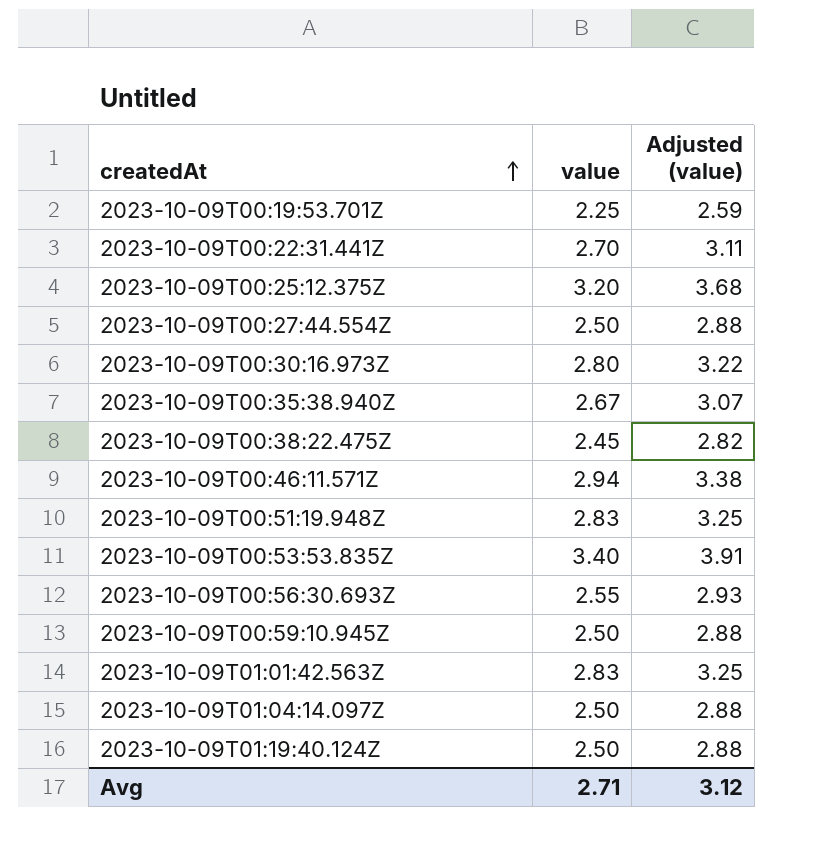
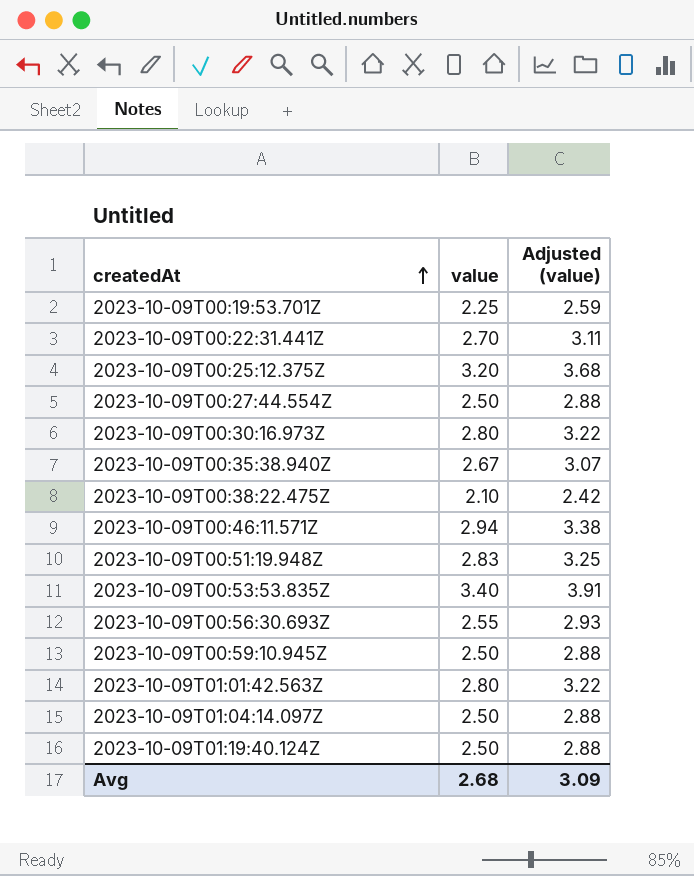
2023-10-09T00:38:22.475Z | value: 2.45 -> 2.10
2023-10-09T00:38:22.475Z | Adjusted (value): 2.82 -> 2.42
2023-10-09T01:01:42.563Z | value: 2.83 -> 2.80
2023-10-09T01:01:42.563Z | Adjusted (value): 3.25 -> 3.22
Avg | value: 2.71 -> 2.68
Avg | Adjusted (value): 3.12 -> 3.09

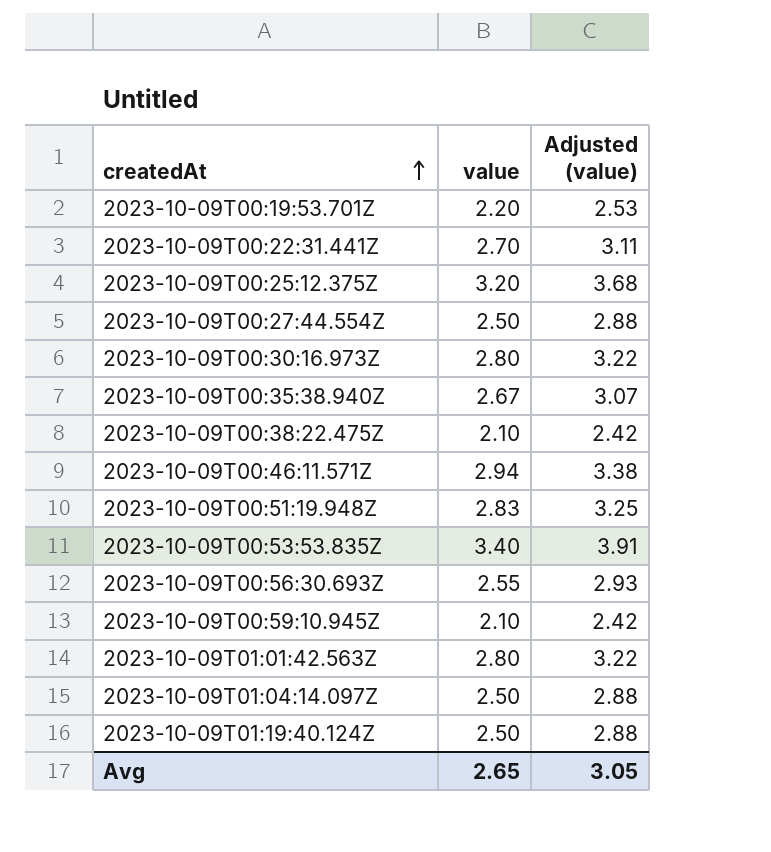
2023-10-09T00:19:53.701Z | value: 2.25 -> 2.20
2023-10-09T00:19:53.701Z | Adjusted (value): 2.59 -> 2.53
2023-10-09T00:59:10.945Z | value: 2.50 -> 2.10
2023-10-09T00:59:10.945Z | Adjusted (value): 2.88 -> 2.42
Avg | value: 2.68 -> 2.65
Avg | Adjusted (value): 3.09 -> 3.05

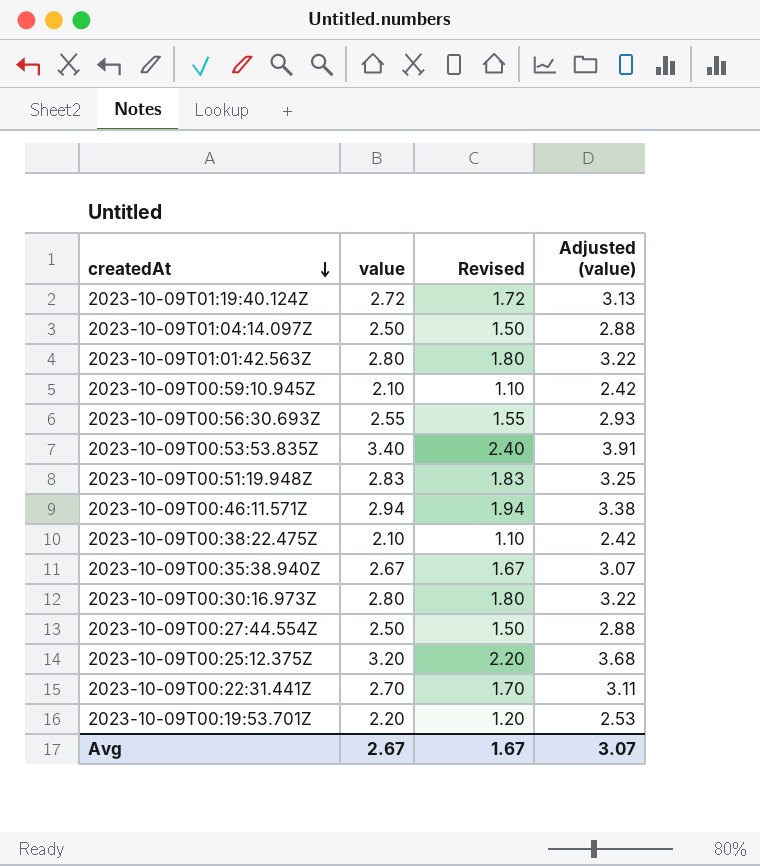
row order: createdAt ascending -> createdAt descending
column Revised | formula: none -> [value] - 1
2023-10-09T01:19:40.124Z | value: 2.50 -> 2.72
2023-10-09T01:19:40.124Z | Adjusted (value): 2.88 -> 3.13
Avg | value: 2.65 -> 2.67
Avg | Adjusted (value): 3.05 -> 3.07

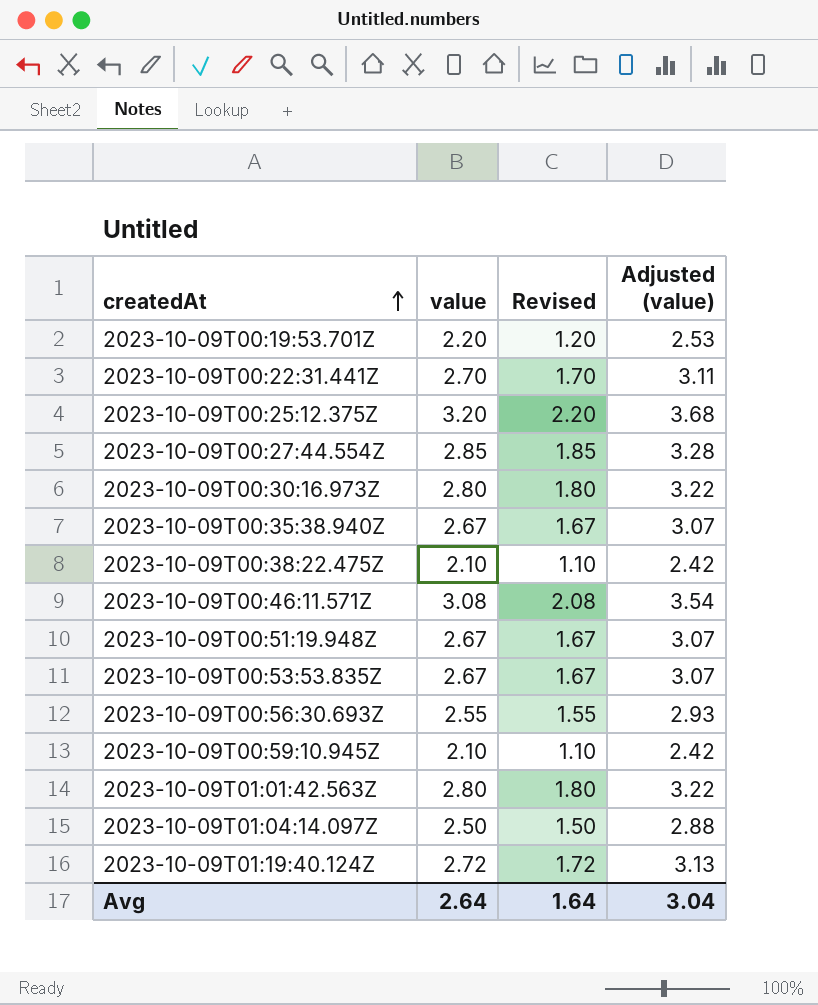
row order: createdAt descending -> createdAt ascending
2023-10-09T00:27:44.554Z | value: 2.50 -> 2.85
2023-10-09T00:27:44.554Z | Revised: 1.50 -> 1.85
2023-10-09T00:27:44.554Z | Adjusted (value): 2.88 -> 3.28
2023-10-09T00:46:11.571Z | value: 2.94 -> 3.08
2023-10-09T00:46:11.571Z | Revised: 1.94 -> 2.08
2023-10-09T00:46:11.571Z | Adjusted (value): 3.38 -> 3.54
2023-10-09T00:51:19.948Z | value: 2.83 -> 2.67
2023-10-09T00:51:19.948Z | Revised: 1.83 -> 1.67
2023-10-09T00:51:19.948Z | Adjusted (value): 3.25 -> 3.07
2023-10-09T00:53:53.835Z | value: 3.40 -> 2.67
2023-10-09T00:53:53.835Z | Revised: 2.40 -> 1.67
2023-10-09T00:53:53.835Z | Adjusted (value): 3.91 -> 3.07
Avg | value: 2.67 -> 2.64
Avg | Revised: 1.67 -> 1.64
Avg | Adjusted (value): 3.07 -> 3.04

